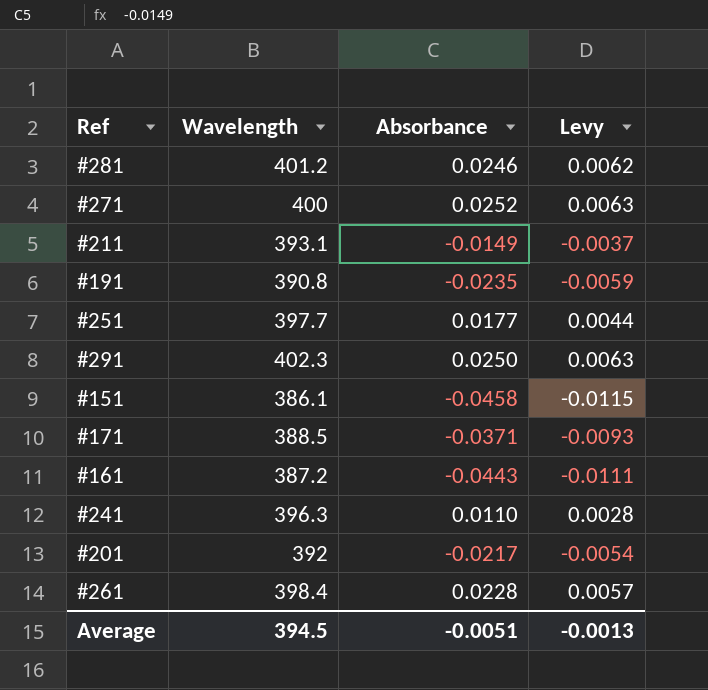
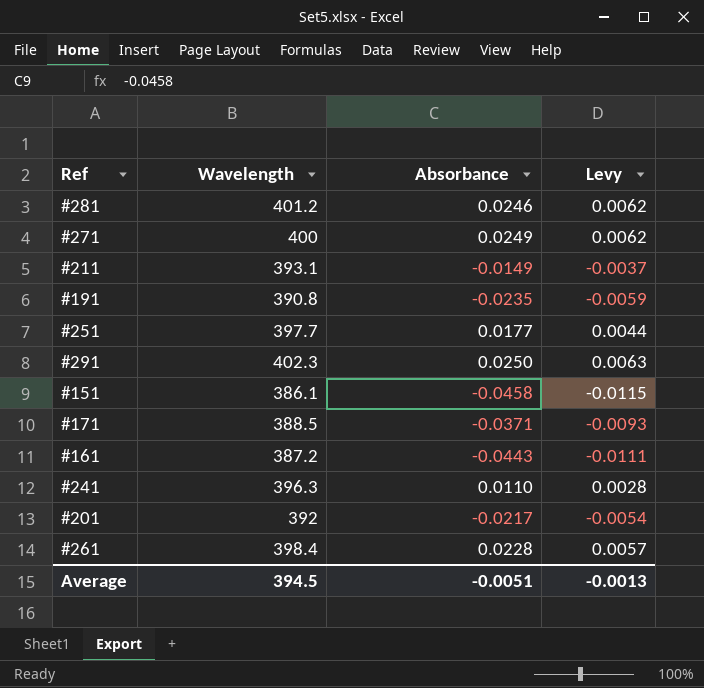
#271 | Absorbance: 0.0252 -> 0.0249
#271 | Levy: 0.0063 -> 0.0062

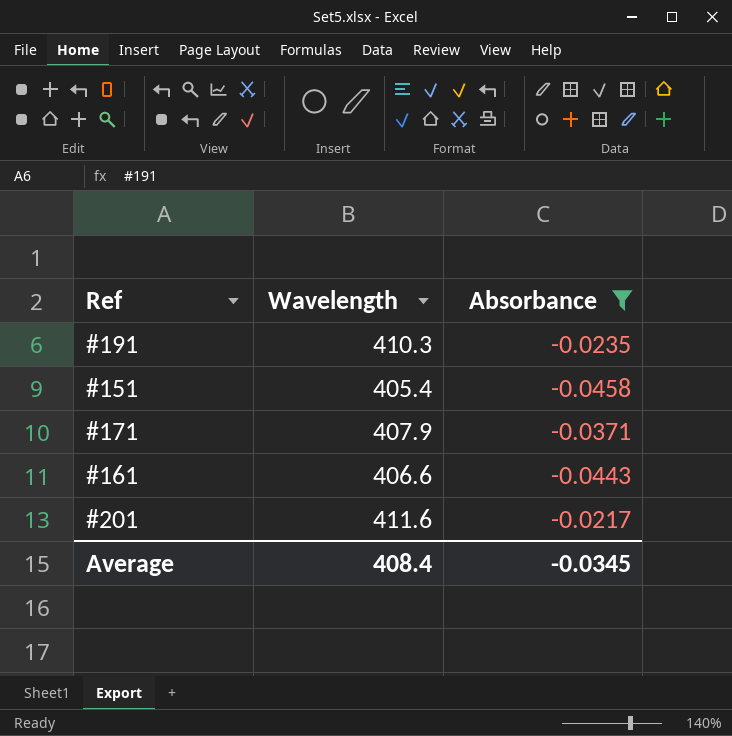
filter: none -> Absorbance <= -0.0217
column Levy | formula: [Absorbance] * 0.25 -> none
#191 | Wavelength: 390.8 -> 410.3
#151 | Wavelength: 386.1 -> 405.4
#171 | Wavelength: 388.5 -> 407.9
#161 | Wavelength: 387.2 -> 406.6
#201 | Wavelength: 392 -> 411.6
Average | Wavelength: 394.5 -> 408.4
Average | Absorbance: -0.0051 -> -0.0345

